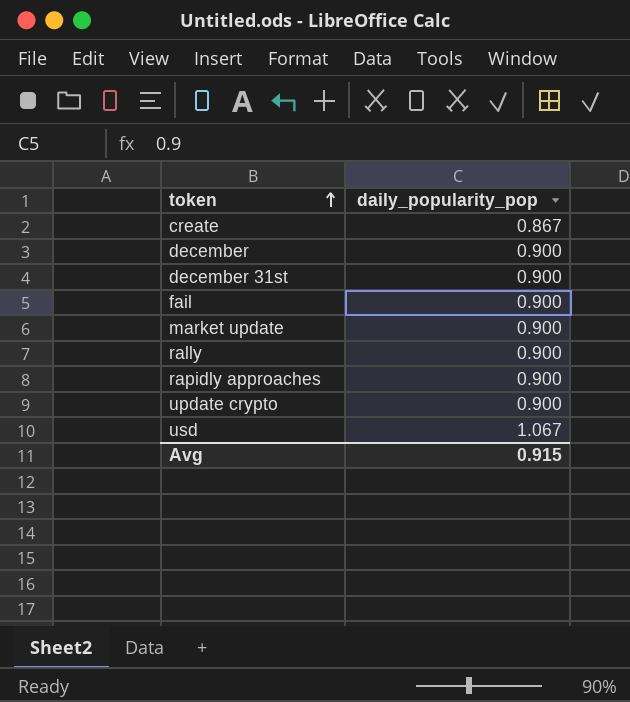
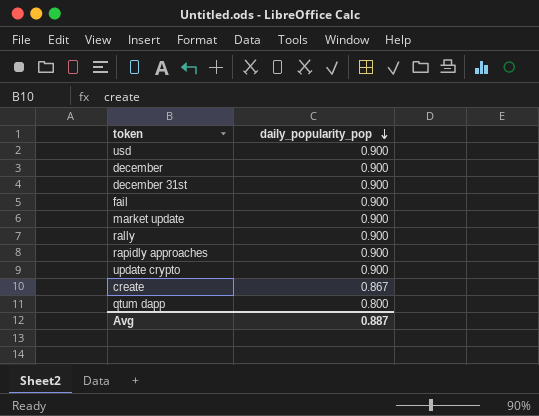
row order: token ascending -> daily_popularity_pop descending
usd | daily_popularity_pop: 1.067 -> 0.900
row qtum dapp: none -> 0.800
Avg | daily_popularity_pop: 0.915 -> 0.887

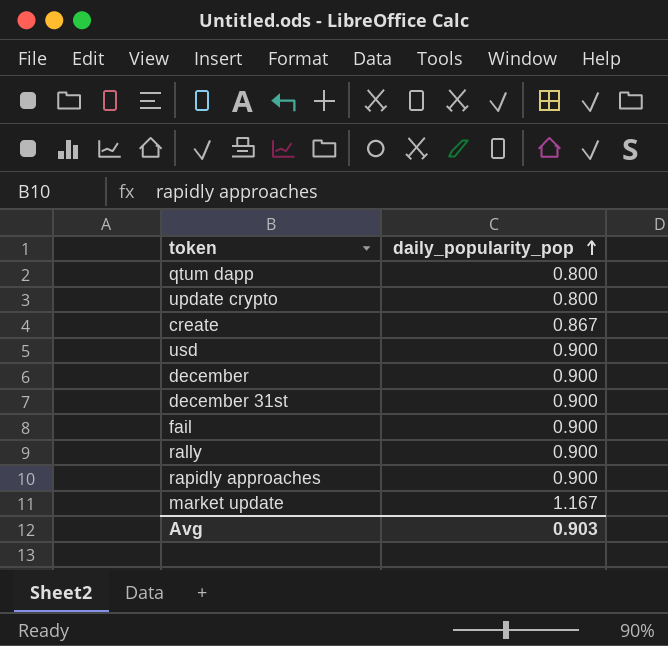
row order: daily_popularity_pop descending -> daily_popularity_pop ascending
update crypto | daily_popularity_pop: 0.900 -> 0.800
market update | daily_popularity_pop: 0.900 -> 1.167
Avg | daily_popularity_pop: 0.887 -> 0.903

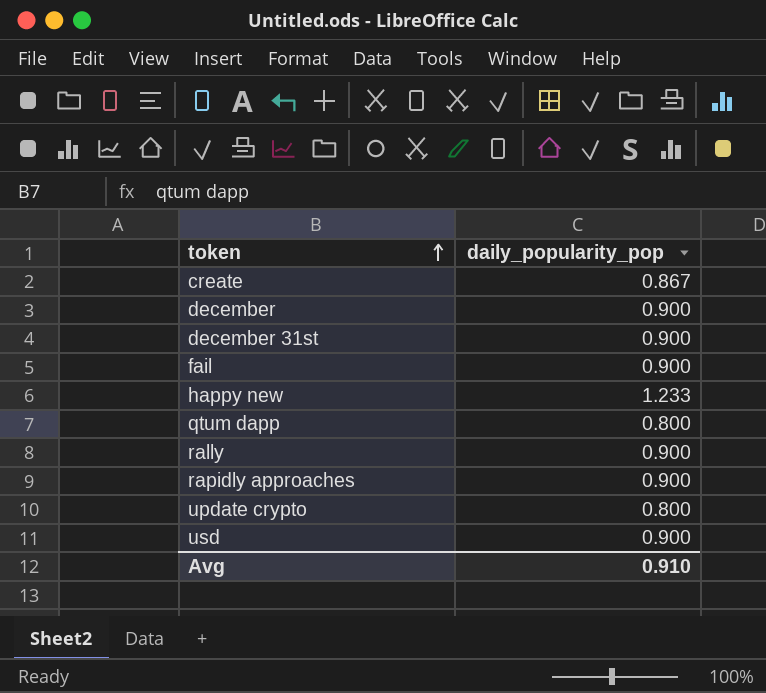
row order: daily_popularity_pop ascending -> token ascending
row market update: 1.167 -> none
row happy new: none -> 1.233
Avg | daily_popularity_pop: 0.903 -> 0.910

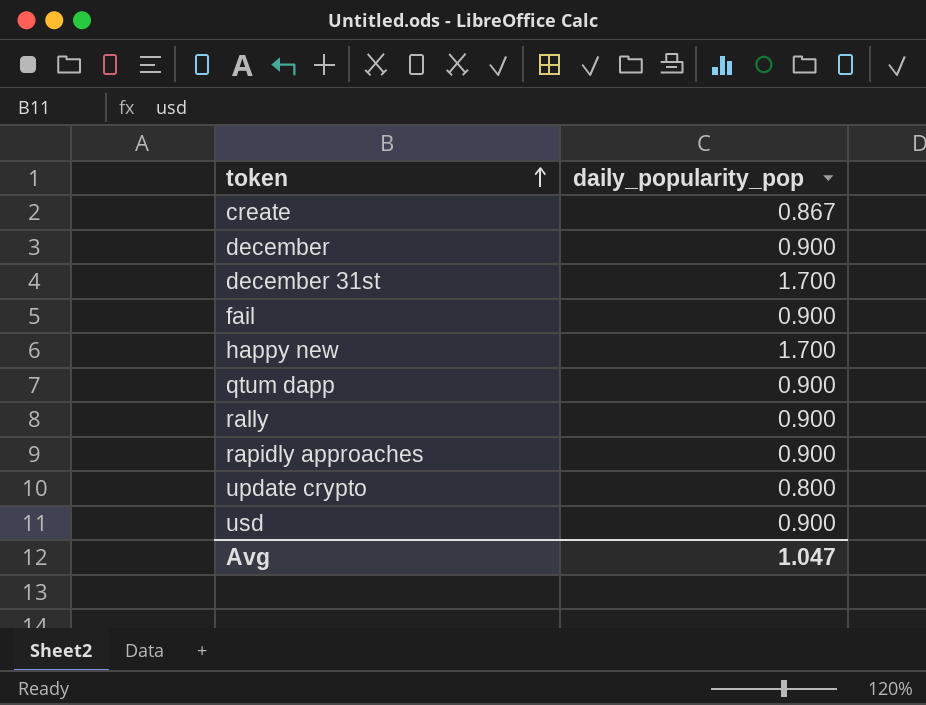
december 31st | daily_popularity_pop: 0.900 -> 1.700
happy new | daily_popularity_pop: 1.233 -> 1.700
qtum dapp | daily_popularity_pop: 0.800 -> 0.900
Avg | daily_popularity_pop: 0.910 -> 1.047

